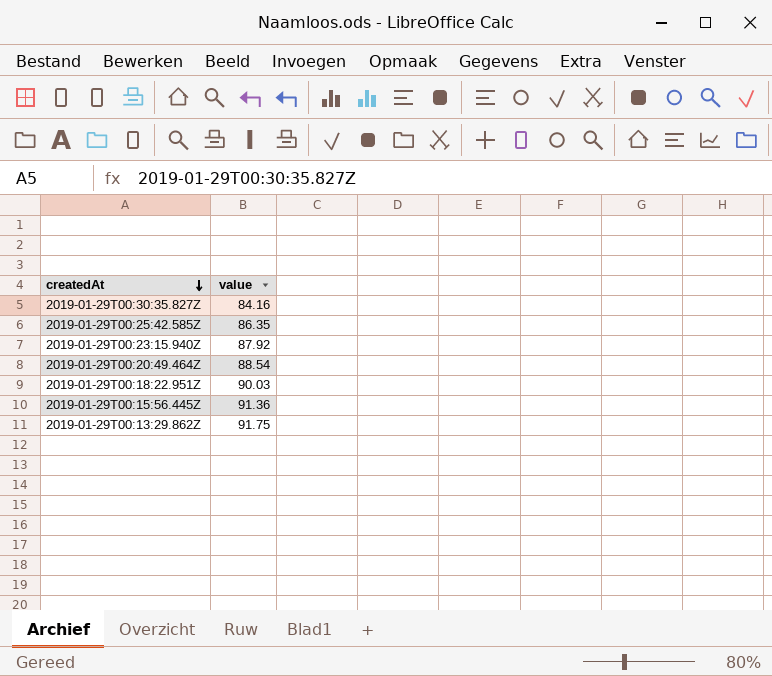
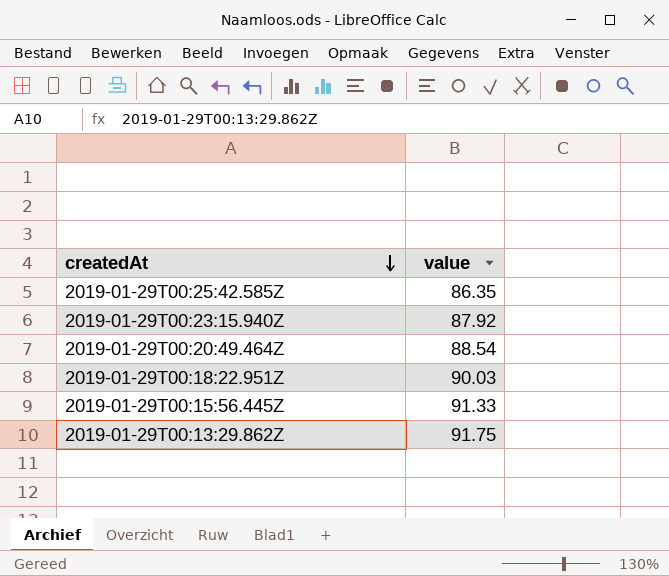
row 2019-01-29T00:30:35.827Z: 84.16 -> none
2019-01-29T00:15:56.445Z | value: 91.36 -> 91.33

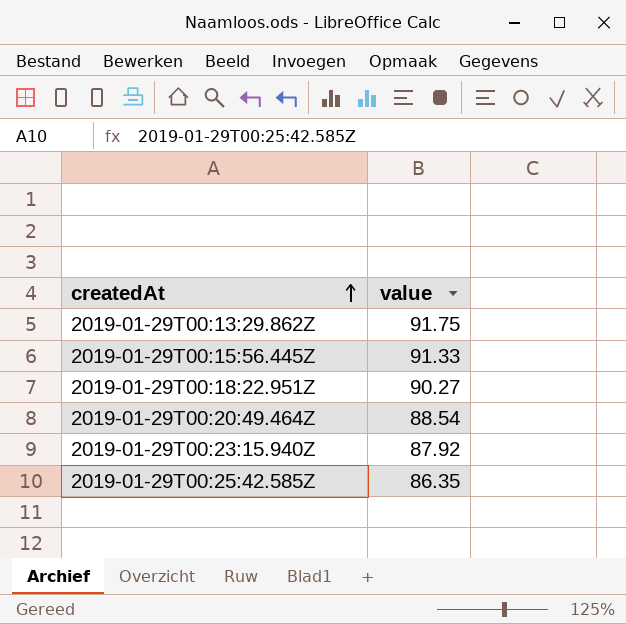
row order: createdAt descending -> createdAt ascending
2019-01-29T00:18:22.951Z | value: 90.03 -> 90.27

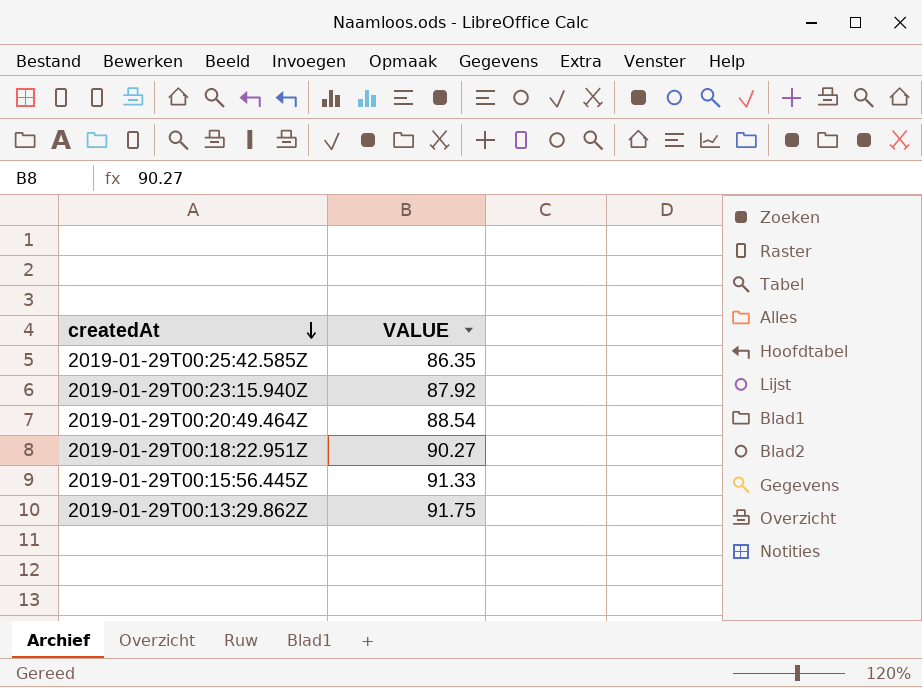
row order: createdAt ascending -> createdAt descending
column name: value -> VALUE

